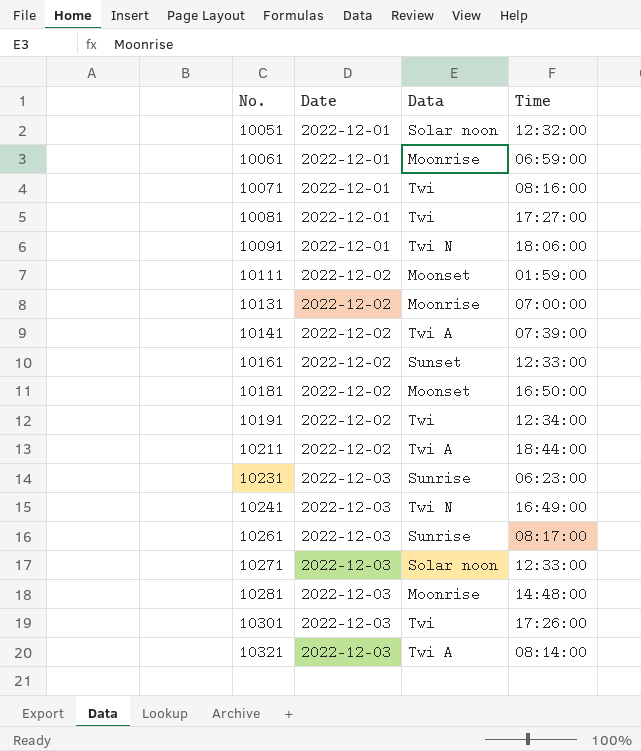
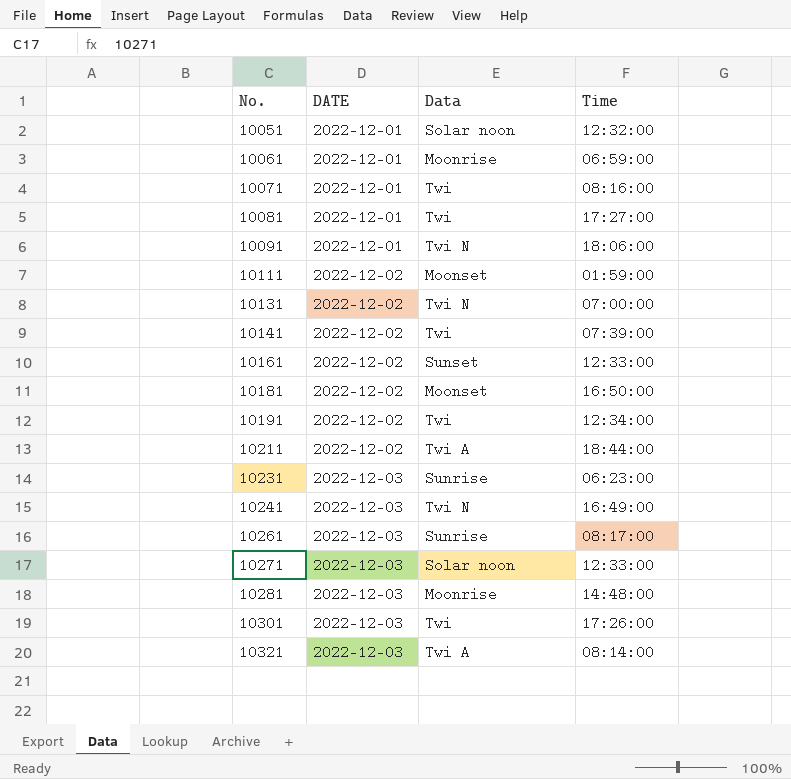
column name: Date -> DATE
10131 | Data: Moonrise -> Twi N
10141 | Data: Twi A -> Twi

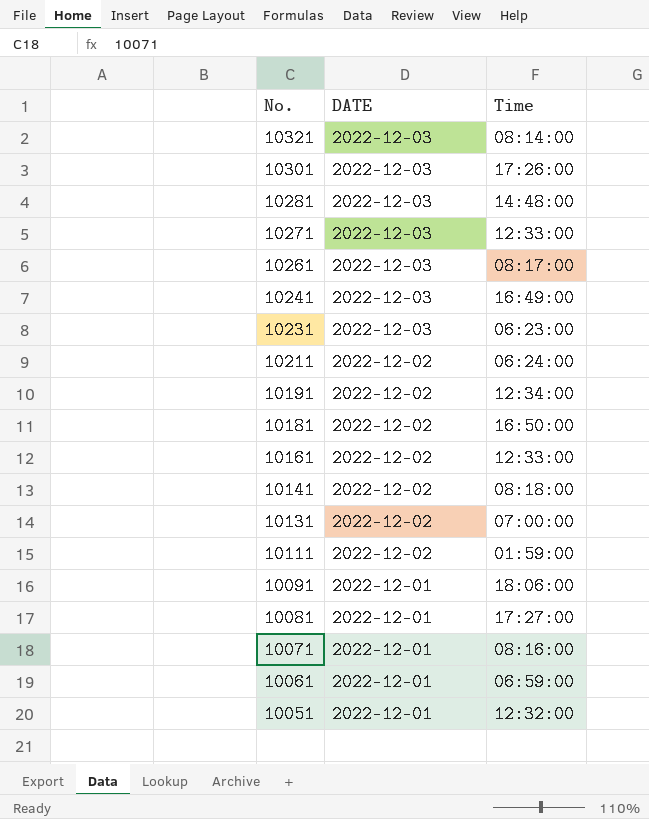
row order: No. ascending -> No. descending
column Data | position: 3 -> none
10211 | Time: 18:44:00 -> 06:24:00
10141 | Time: 07:39:00 -> 08:18:00

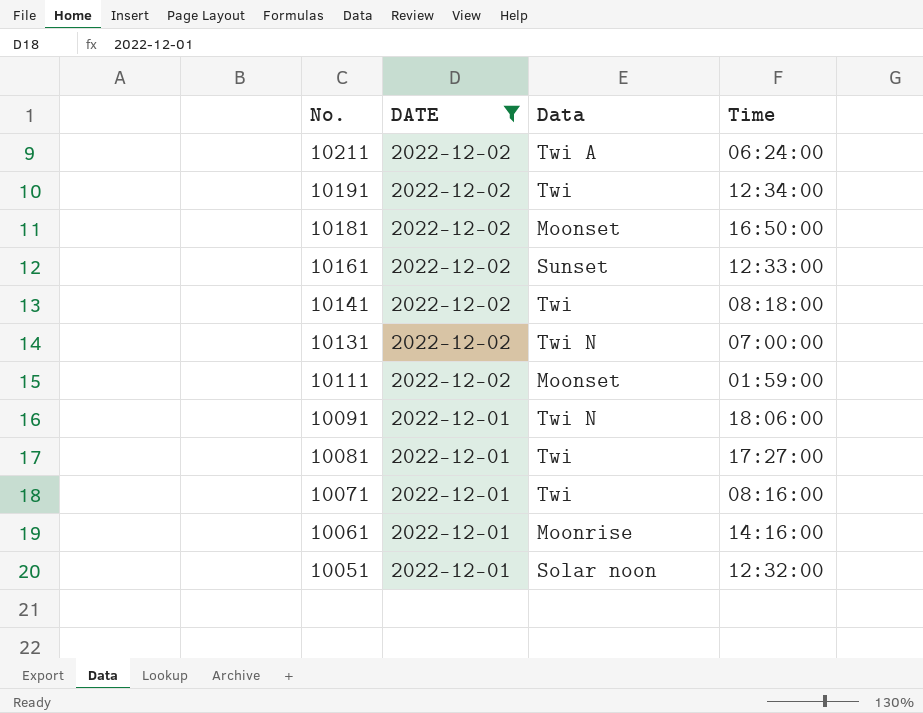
filter: none -> DATE != 2022-12-03
column Data | position: none -> 3
10061 | Time: 06:59:00 -> 14:16:00

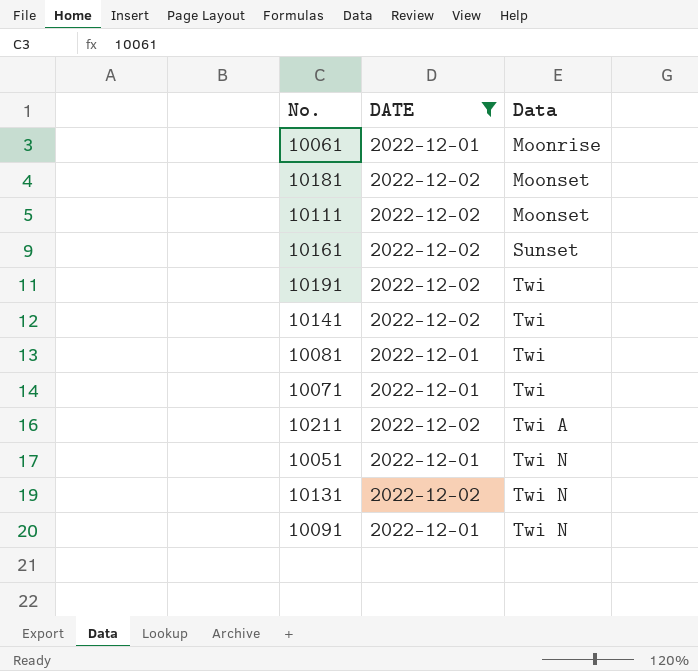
row order: No. descending -> Data ascending
column Time | position: 4 -> none
10051 | Data: Solar noon -> Twi N

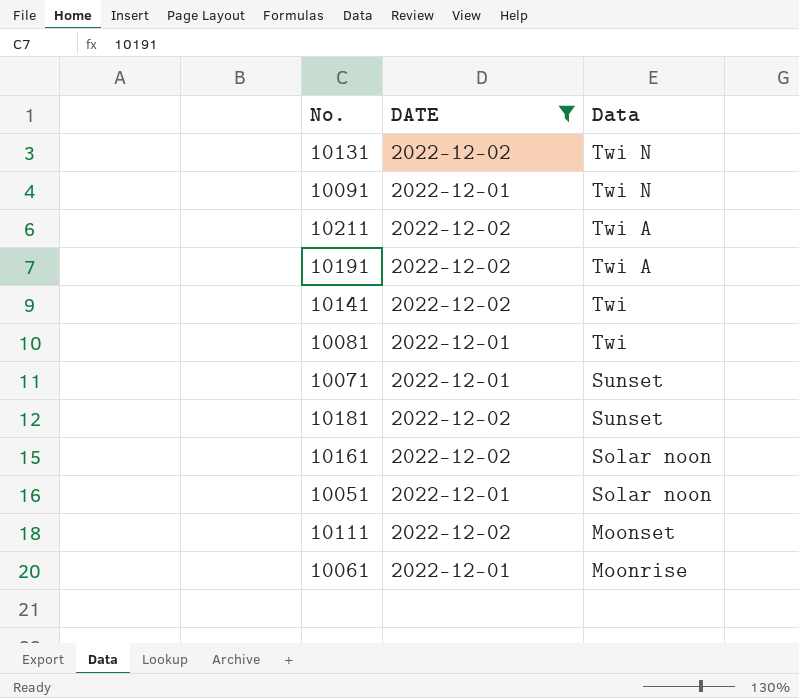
row order: Data ascending -> Data descending
10191 | Data: Twi -> Twi A
10071 | Data: Twi -> Sunset
10181 | Data: Moonset -> Sunset
10161 | Data: Sunset -> Solar noon
10051 | Data: Twi N -> Solar noon

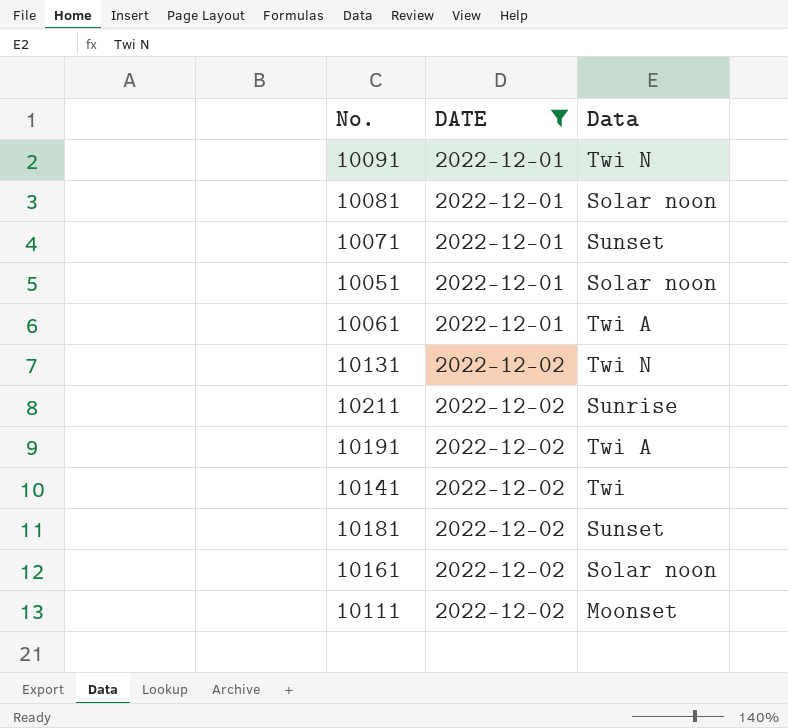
row order: Data descending -> DATE ascending
10081 | Data: Twi -> Solar noon
10061 | Data: Moonrise -> Twi A
10211 | Data: Twi A -> Sunrise

